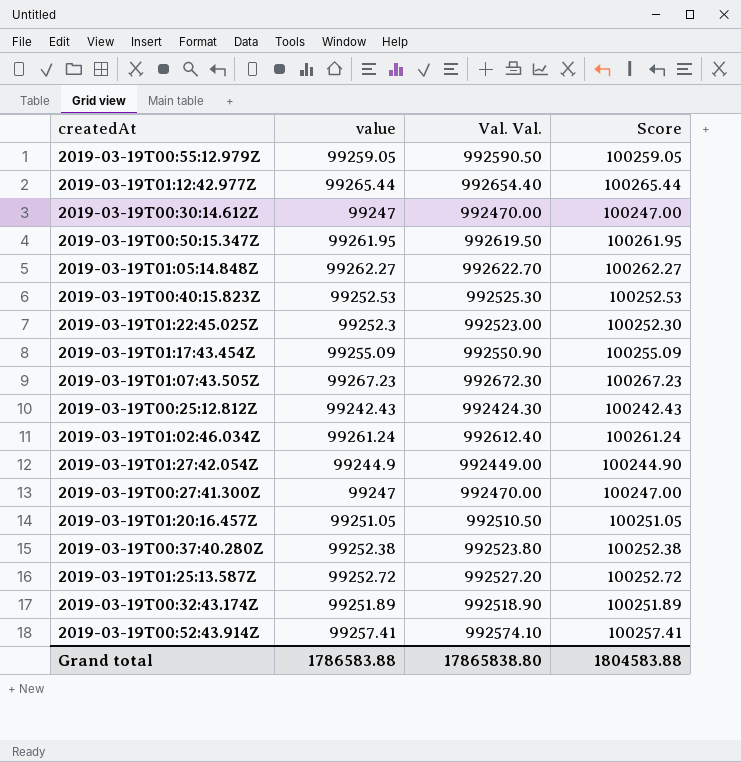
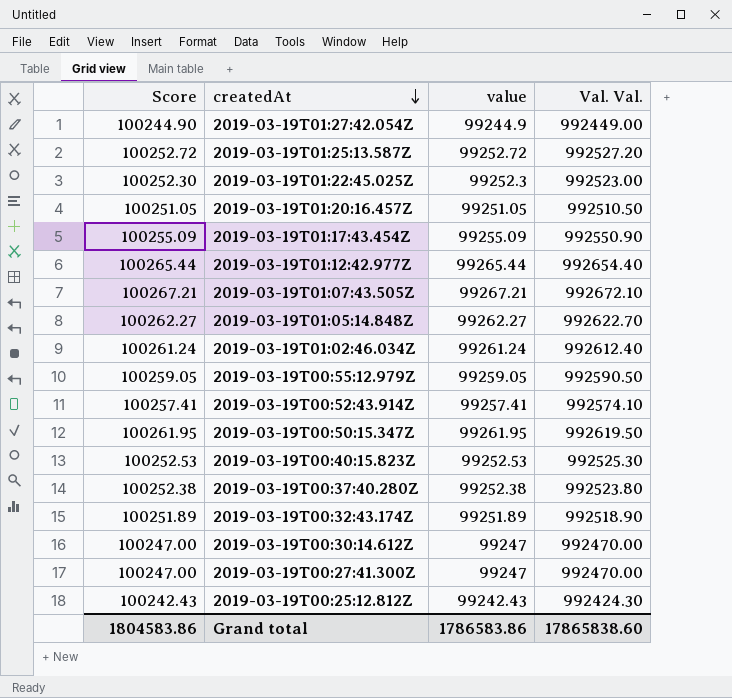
row order: none -> createdAt descending
column Score | position: 4 -> 1
2019-03-19T01:07:43.505Z | Score: 100267.23 -> 100267.21
2019-03-19T01:07:43.505Z | value: 99267.23 -> 99267.21
2019-03-19T01:07:43.505Z | Val. Val.: 992672.30 -> 992672.10
Grand total | Score: 1804583.88 -> 1804583.86
Grand total | value: 1786583.88 -> 1786583.86
Grand total | Val. Val.: 17865838.80 -> 17865838.60

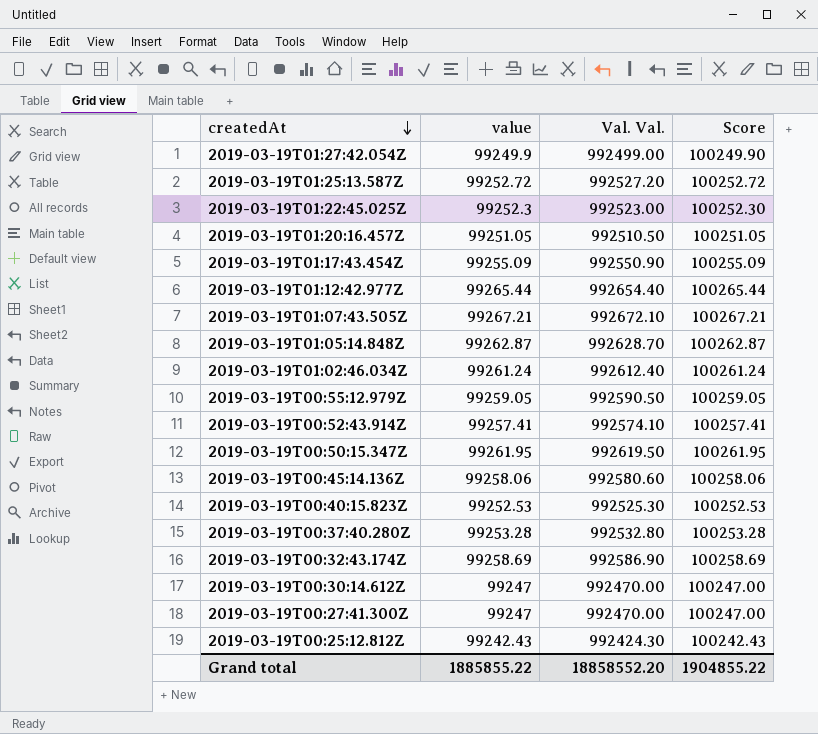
column Score | position: 1 -> 4
2019-03-19T01:27:42.054Z | value: 99244.9 -> 99249.9
2019-03-19T01:27:42.054Z | Val. Val.: 992449.00 -> 992499.00
2019-03-19T01:27:42.054Z | Score: 100244.90 -> 100249.90
2019-03-19T01:05:14.848Z | value: 99262.27 -> 99262.87
2019-03-19T01:05:14.848Z | Val. Val.: 992622.70 -> 992628.70
2019-03-19T01:05:14.848Z | Score: 100262.27 -> 100262.87
row 2019-03-19T00:45:14.136Z: none -> 99258.06 | 992580.60 | 100258.06
2019-03-19T00:37:40.280Z | value: 99252.38 -> 99253.28
2019-03-19T00:37:40.280Z | Val. Val.: 992523.80 -> 992532.80
2019-03-19T00:37:40.280Z | Score: 100252.38 -> 100253.28
2019-03-19T00:32:43.174Z | value: 99251.89 -> 99258.69
2019-03-19T00:32:43.174Z | Val. Val.: 992518.90 -> 992586.90
2019-03-19T00:32:43.174Z | Score: 100251.89 -> 100258.69
Grand total | value: 1786583.86 -> 1885855.22
Grand total | Val. Val.: 17865838.60 -> 18858552.20
Grand total | Score: 1804583.86 -> 1904855.22

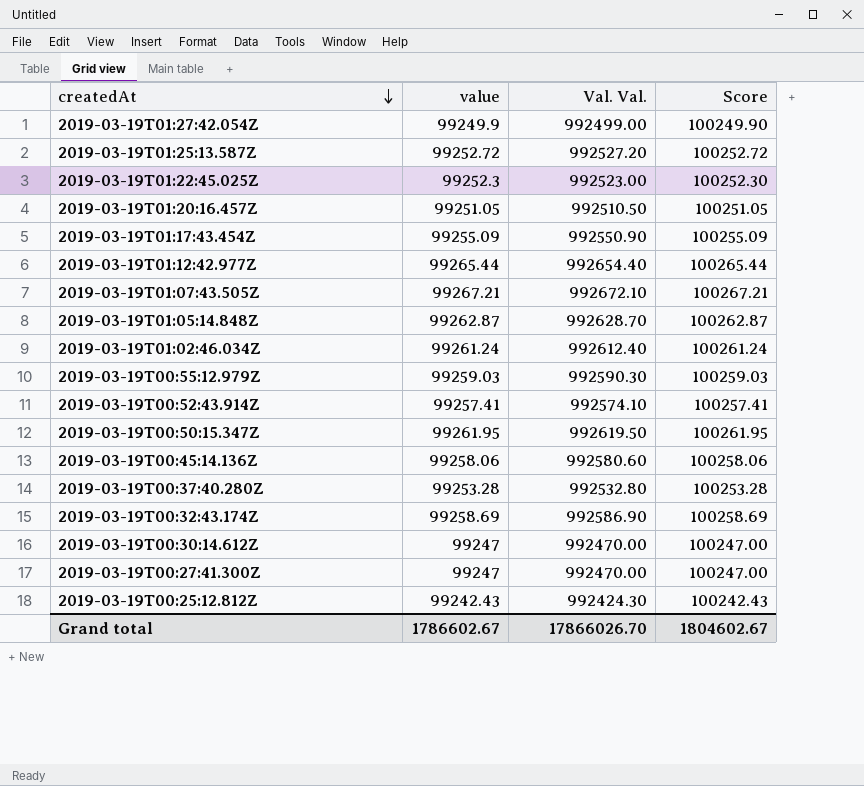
row 2019-03-19T00:40:15.823Z: 99252.53 | 992525.30 | 100252.53 -> none
2019-03-19T00:55:12.979Z | value: 99259.05 -> 99259.03
2019-03-19T00:55:12.979Z | Val. Val.: 992590.50 -> 992590.30
2019-03-19T00:55:12.979Z | Score: 100259.05 -> 100259.03
Grand total | value: 1885855.22 -> 1786602.67
Grand total | Val. Val.: 18858552.20 -> 17866026.70
Grand total | Score: 1904855.22 -> 1804602.67

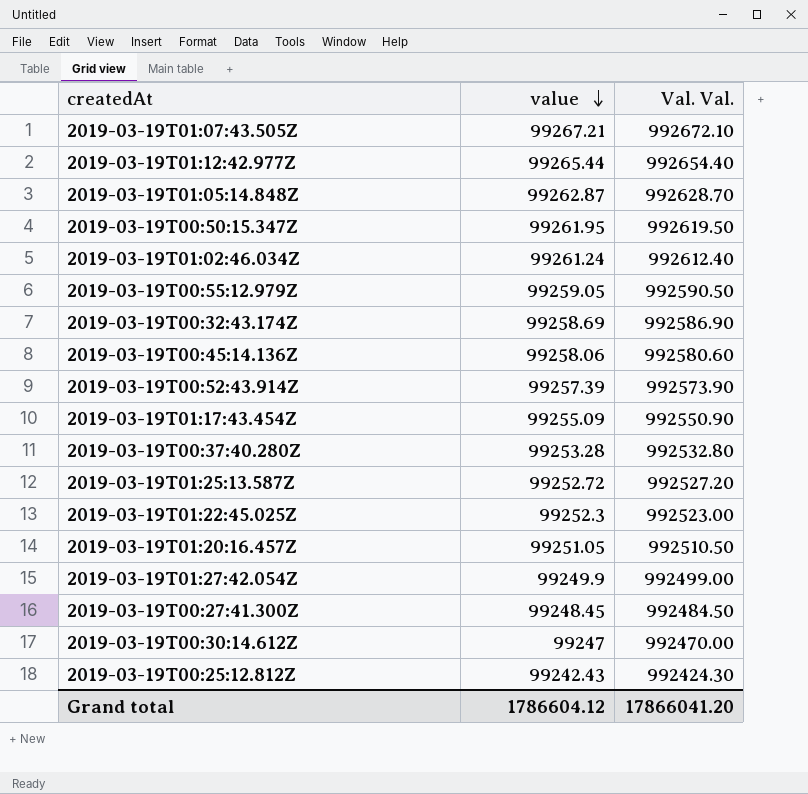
row order: createdAt descending -> value descending
column Score | formula: [value] + 1000 -> none
2019-03-19T00:55:12.979Z | value: 99259.03 -> 99259.05
2019-03-19T00:55:12.979Z | Val. Val.: 992590.30 -> 992590.50
2019-03-19T00:52:43.914Z | value: 99257.41 -> 99257.39
2019-03-19T00:52:43.914Z | Val. Val.: 992574.10 -> 992573.90
2019-03-19T00:27:41.300Z | value: 99247 -> 99248.45
2019-03-19T00:27:41.300Z | Val. Val.: 992470.00 -> 992484.50
Grand total | value: 1786602.67 -> 1786604.12
Grand total | Val. Val.: 17866026.70 -> 17866041.20

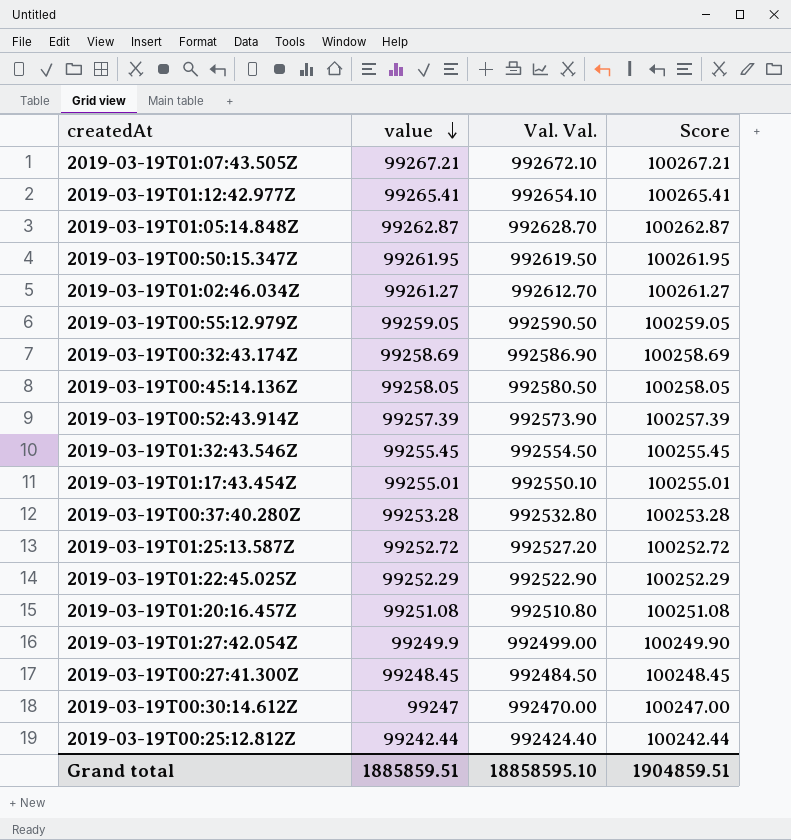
column Score | formula: none -> [value] + 1000
2019-03-19T01:12:42.977Z | value: 99265.44 -> 99265.41
2019-03-19T01:12:42.977Z | Val. Val.: 992654.40 -> 992654.10
2019-03-19T01:02:46.034Z | value: 99261.24 -> 99261.27
2019-03-19T01:02:46.034Z | Val. Val.: 992612.40 -> 992612.70
2019-03-19T00:45:14.136Z | value: 99258.06 -> 99258.05
2019-03-19T00:45:14.136Z | Val. Val.: 992580.60 -> 992580.50
row 2019-03-19T01:32:43.546Z: none -> 99255.45 | 992554.50 | 100255.45
2019-03-19T01:17:43.454Z | value: 99255.09 -> 99255.01
2019-03-19T01:17:43.454Z | Val. Val.: 992550.90 -> 992550.10
2019-03-19T01:22:45.025Z | value: 99252.3 -> 99252.29
2019-03-19T01:22:45.025Z | Val. Val.: 992523.00 -> 992522.90
2019-03-19T01:20:16.457Z | value: 99251.05 -> 99251.08
2019-03-19T01:20:16.457Z | Val. Val.: 992510.50 -> 992510.80
2019-03-19T00:25:12.812Z | value: 99242.43 -> 99242.44
2019-03-19T00:25:12.812Z | Val. Val.: 992424.30 -> 992424.40
Grand total | value: 1786604.12 -> 1885859.51
Grand total | Val. Val.: 17866041.20 -> 18858595.10

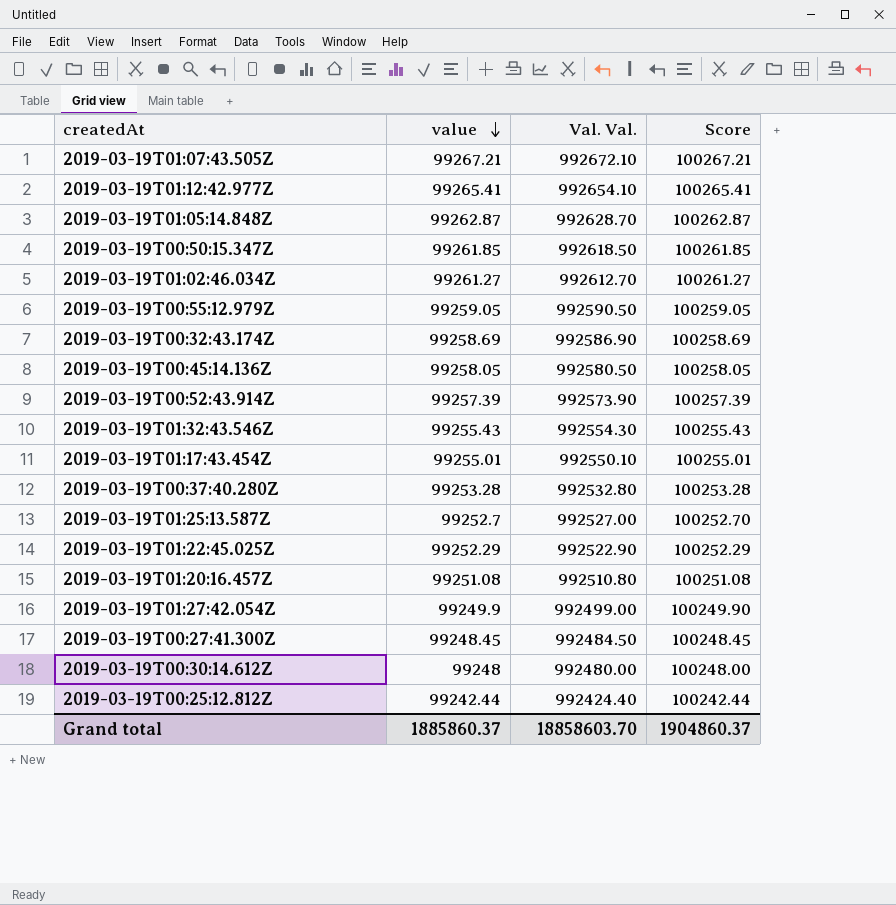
2019-03-19T00:50:15.347Z | value: 99261.95 -> 99261.85
2019-03-19T00:50:15.347Z | Val. Val.: 992619.50 -> 992618.50
2019-03-19T00:50:15.347Z | Score: 100261.95 -> 100261.85
2019-03-19T01:32:43.546Z | value: 99255.45 -> 99255.43
2019-03-19T01:32:43.546Z | Val. Val.: 992554.50 -> 992554.30
2019-03-19T01:32:43.546Z | Score: 100255.45 -> 100255.43
2019-03-19T01:25:13.587Z | value: 99252.72 -> 99252.7
2019-03-19T01:25:13.587Z | Val. Val.: 992527.20 -> 992527.00
2019-03-19T01:25:13.587Z | Score: 100252.72 -> 100252.70
2019-03-19T00:30:14.612Z | value: 99247 -> 99248
2019-03-19T00:30:14.612Z | Val. Val.: 992470.00 -> 992480.00
2019-03-19T00:30:14.612Z | Score: 100247.00 -> 100248.00
Grand total | value: 1885859.51 -> 1885860.37
Grand total | Val. Val.: 18858595.10 -> 18858603.70
Grand total | Score: 1904859.51 -> 1904860.37

